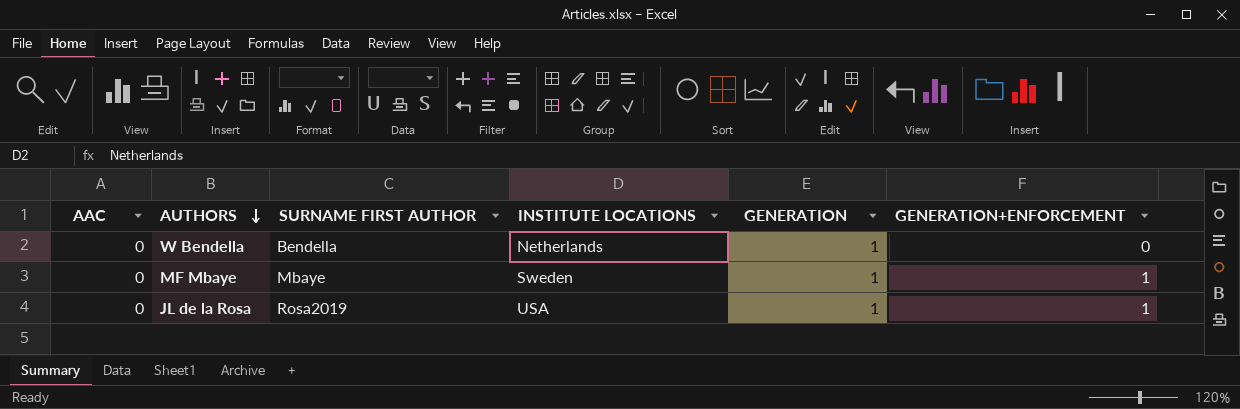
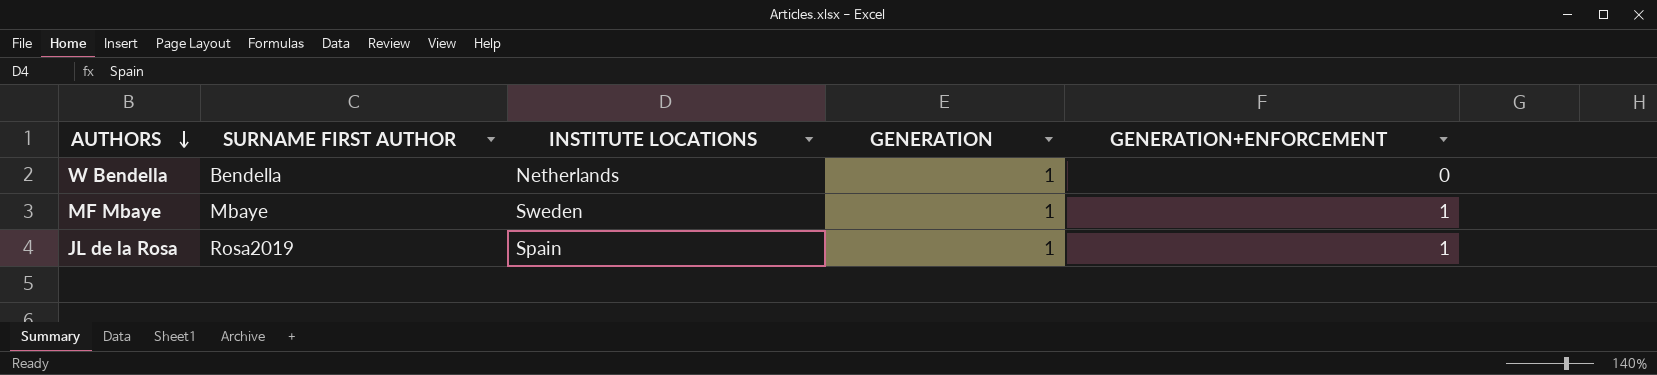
column AAC | position: 1 -> none
JL de la Rosa | INSTITUTE LOCATIONS: USA -> Spain

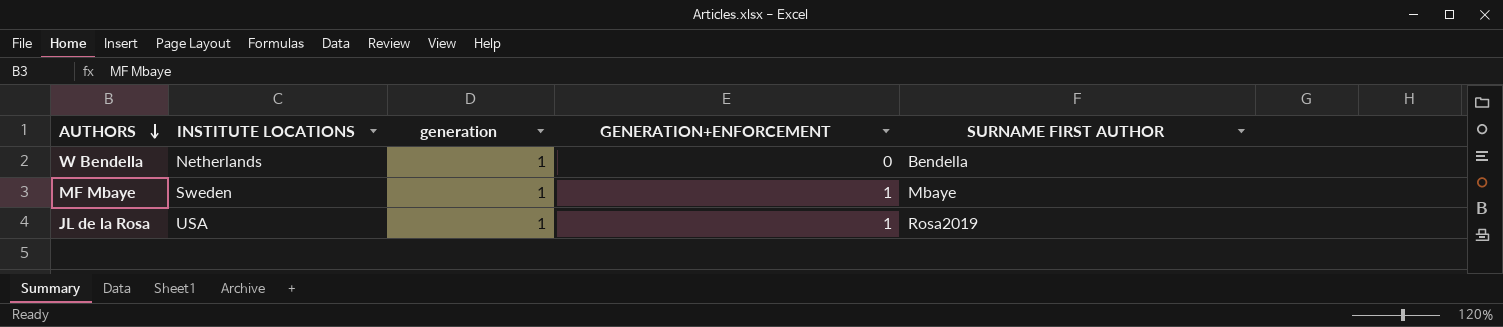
column name: GENERATION -> generation
column SURNAME FIRST AUTHOR | position: 2 -> 5
JL de la Rosa | INSTITUTE LOCATIONS: Spain -> USA

